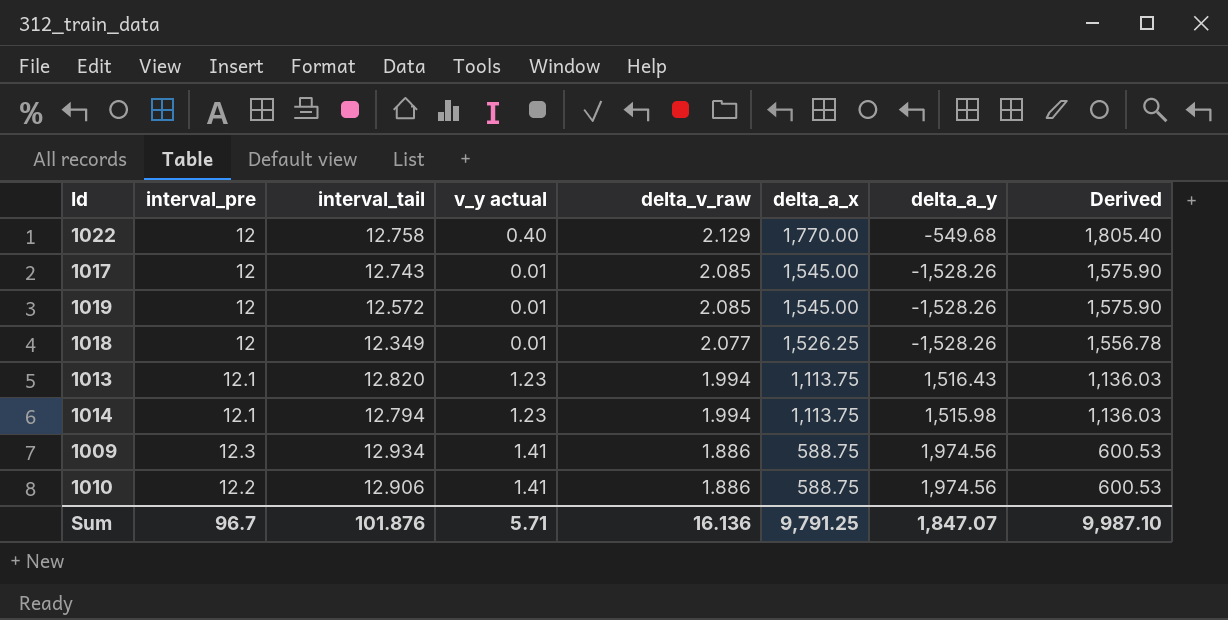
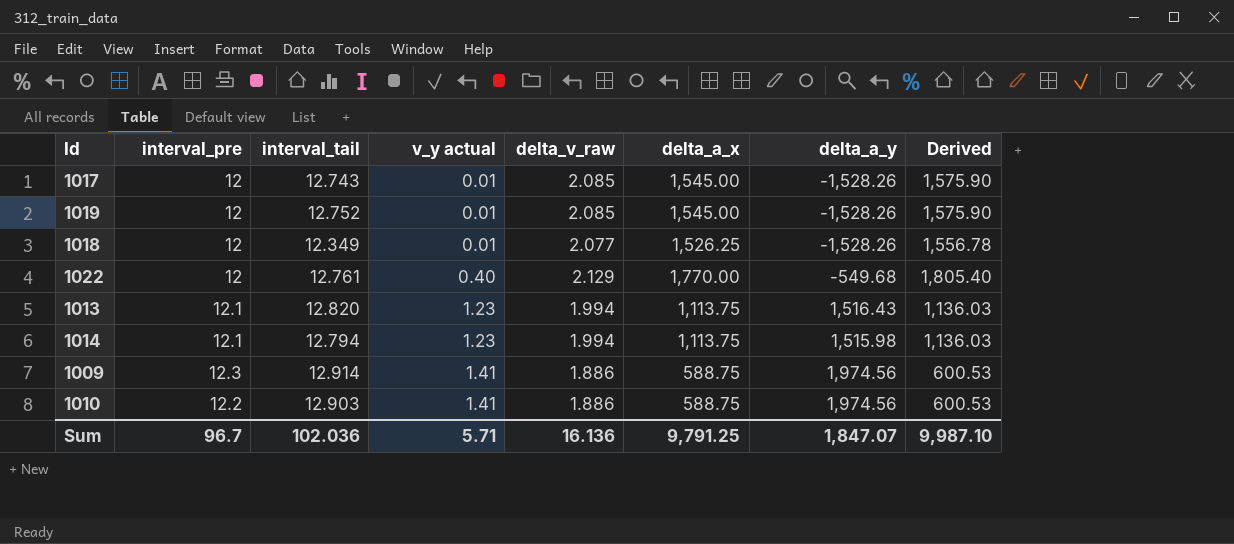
row order: delta_v_raw descending -> v_y actual ascending
1019 | interval_tail: 12.572 -> 12.752
1022 | interval_tail: 12.758 -> 12.761
1009 | interval_tail: 12.934 -> 12.914
1010 | interval_tail: 12.906 -> 12.903
Sum | interval_tail: 101.876 -> 102.036

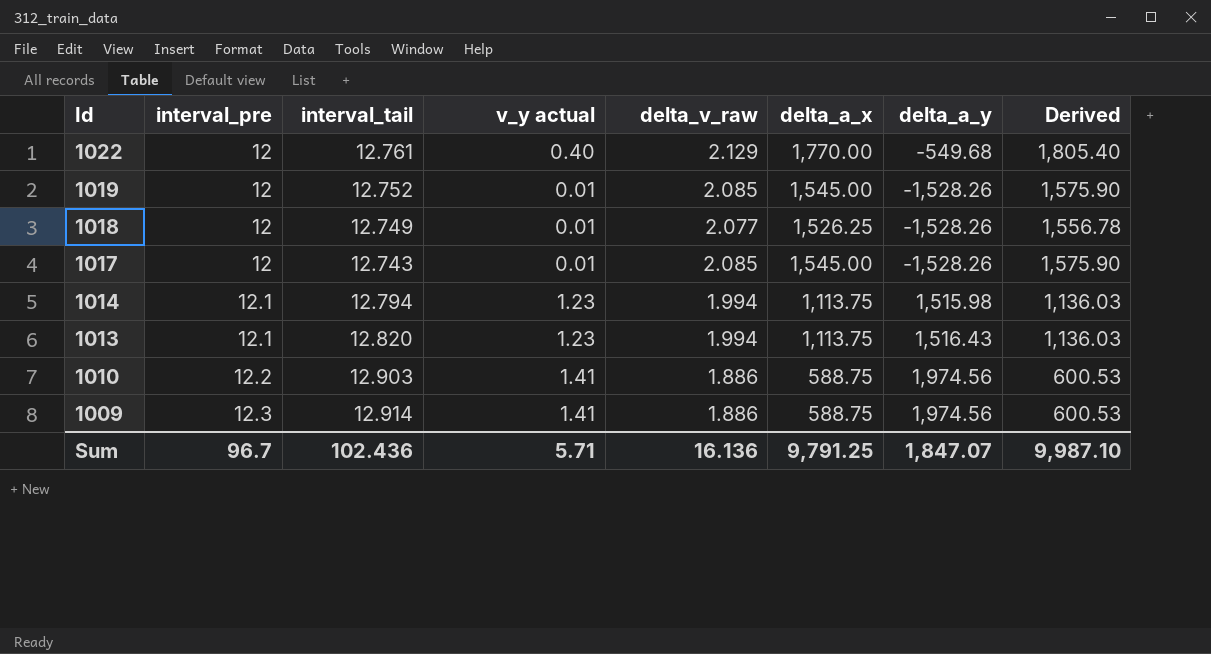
row order: v_y actual ascending -> Id descending
1018 | interval_tail: 12.349 -> 12.749
Sum | interval_tail: 102.036 -> 102.436

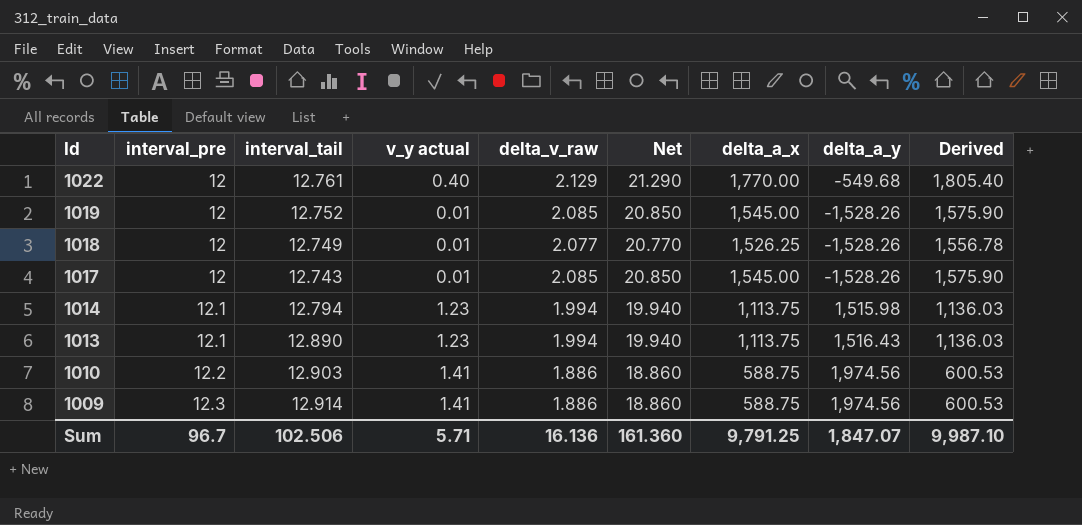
column Net | formula: none -> [delta_v_raw] * 10
1013 | interval_tail: 12.820 -> 12.890
Sum | interval_tail: 102.436 -> 102.506

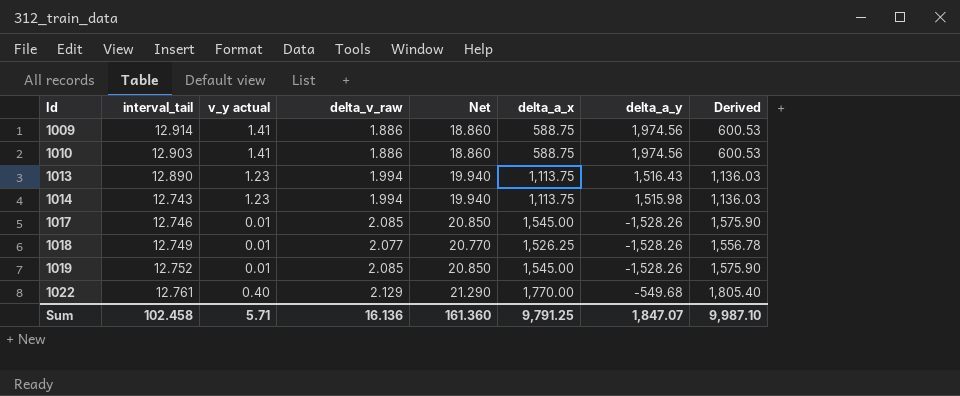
row order: Id descending -> Id ascending
column interval_pre | position: 2 -> none
1014 | interval_tail: 12.794 -> 12.743
1017 | interval_tail: 12.743 -> 12.746
Sum | interval_tail: 102.506 -> 102.458

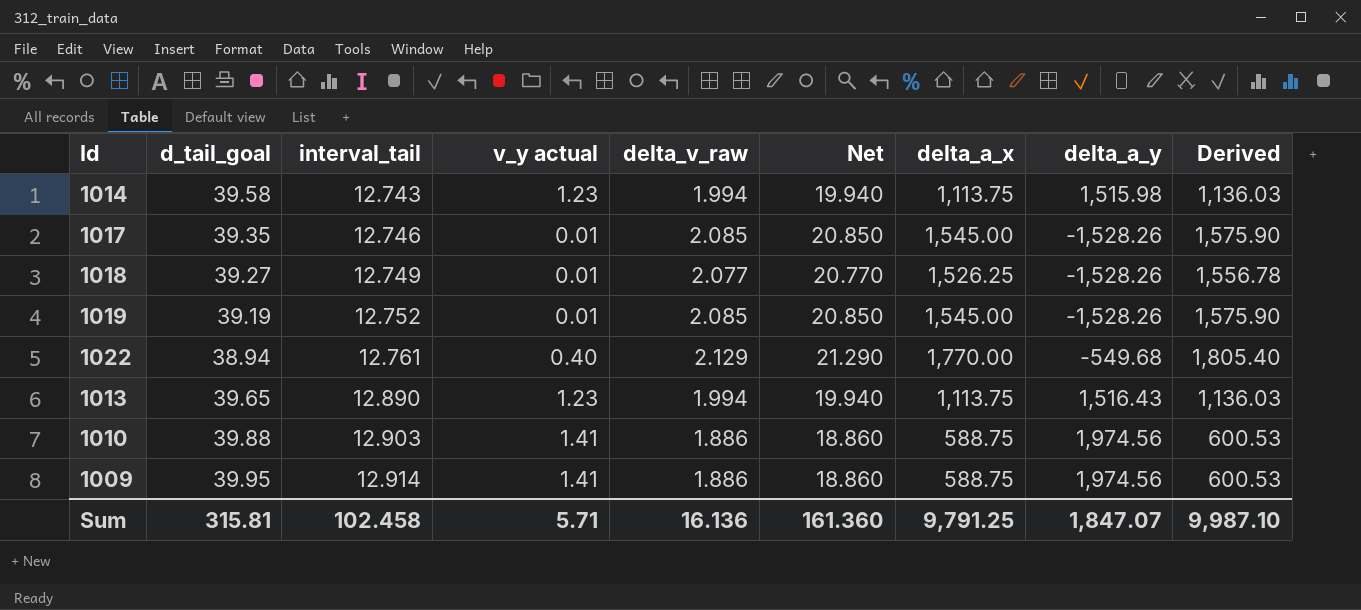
row order: Id ascending -> interval_tail ascending
column d_tail_goal | position: none -> 2

